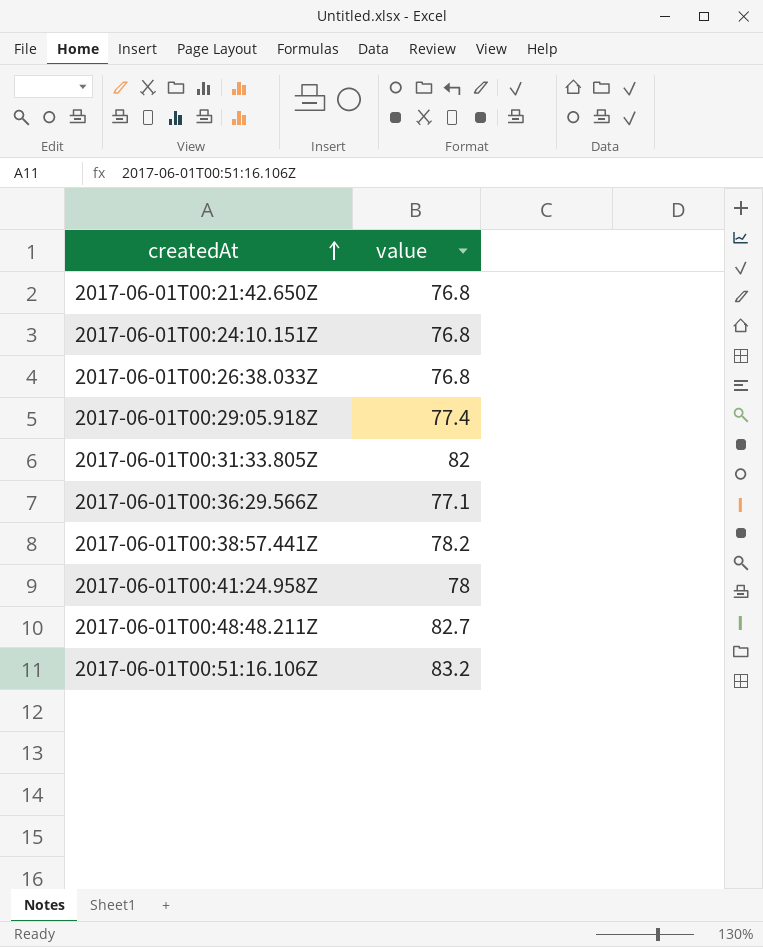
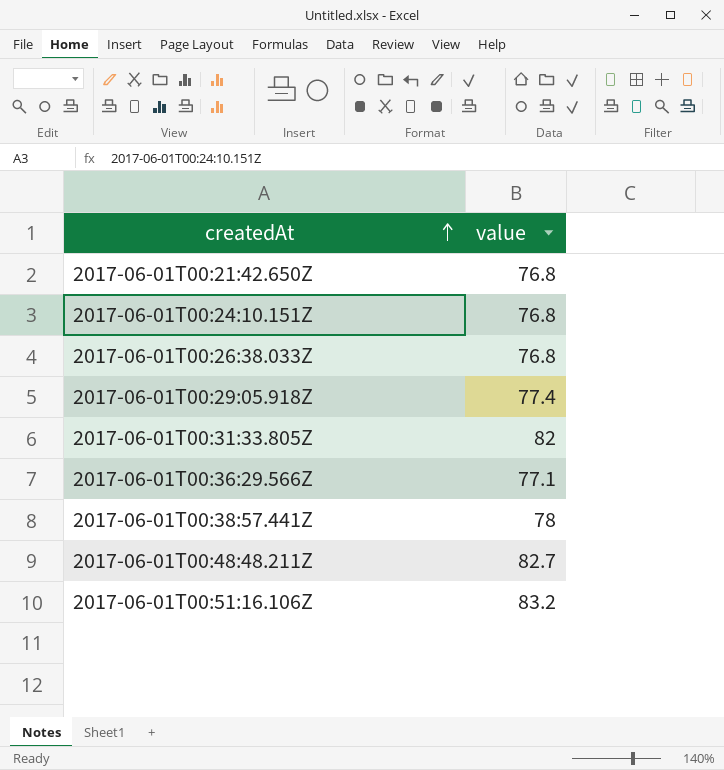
row 2017-06-01T00:41:24.958Z: 78 -> none
2017-06-01T00:38:57.441Z | value: 78.2 -> 78

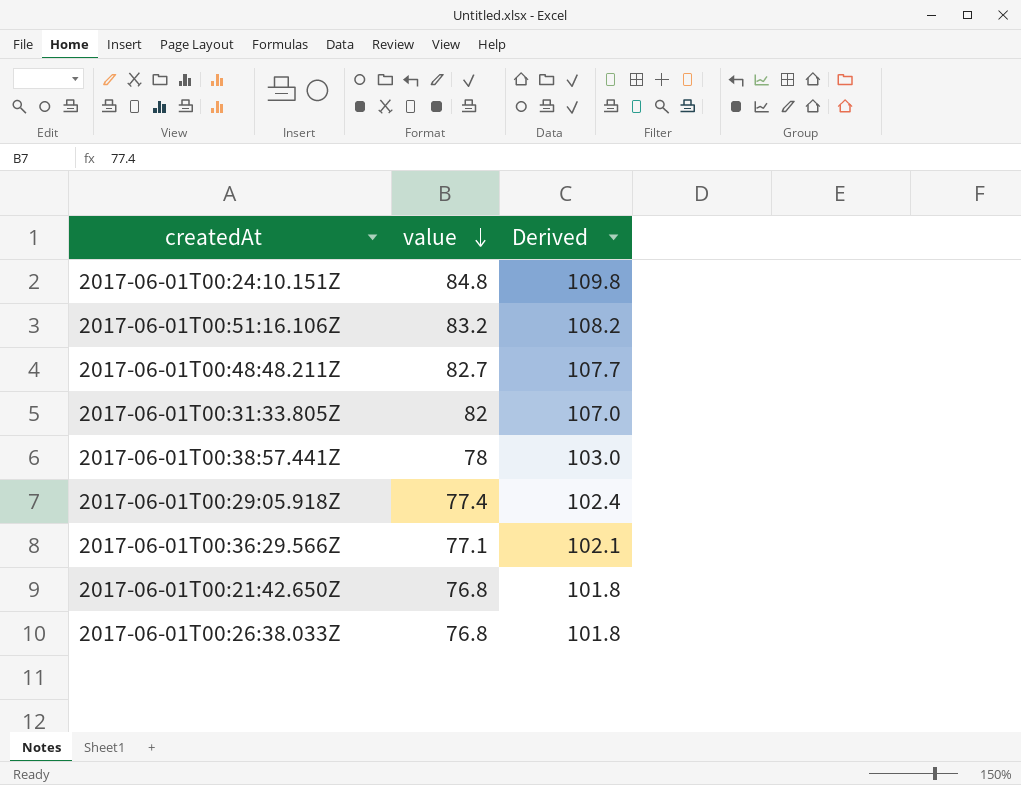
row order: createdAt ascending -> value descending
column Derived | formula: none -> [value] + 25
2017-06-01T00:24:10.151Z | value: 76.8 -> 84.8

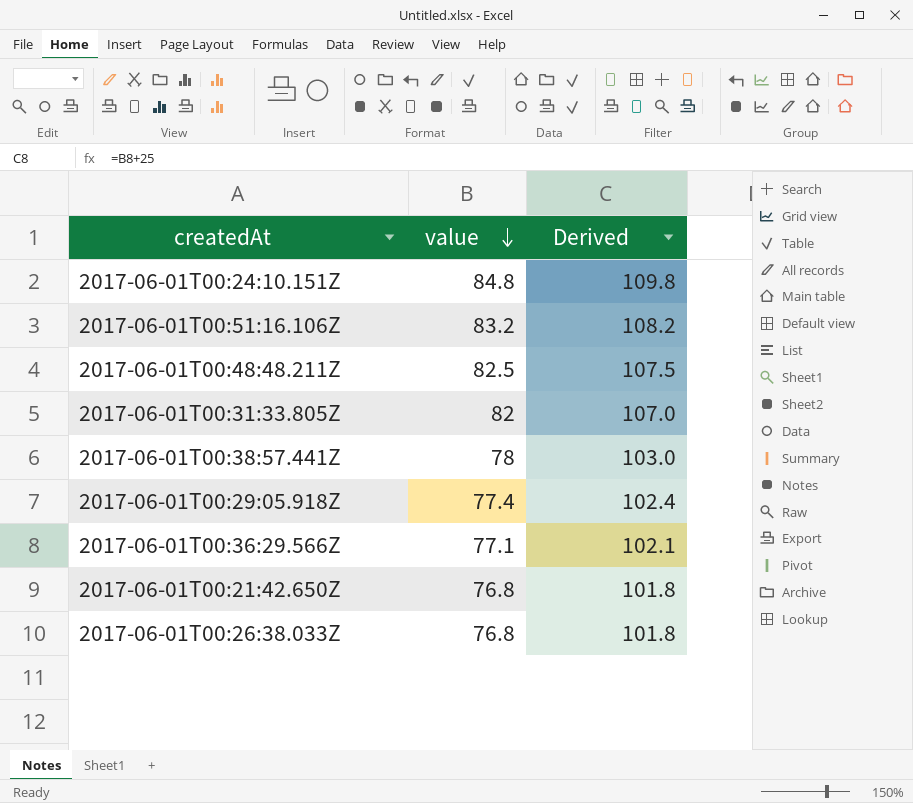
2017-06-01T00:48:48.211Z | value: 82.7 -> 82.5
2017-06-01T00:48:48.211Z | Derived: 107.7 -> 107.5

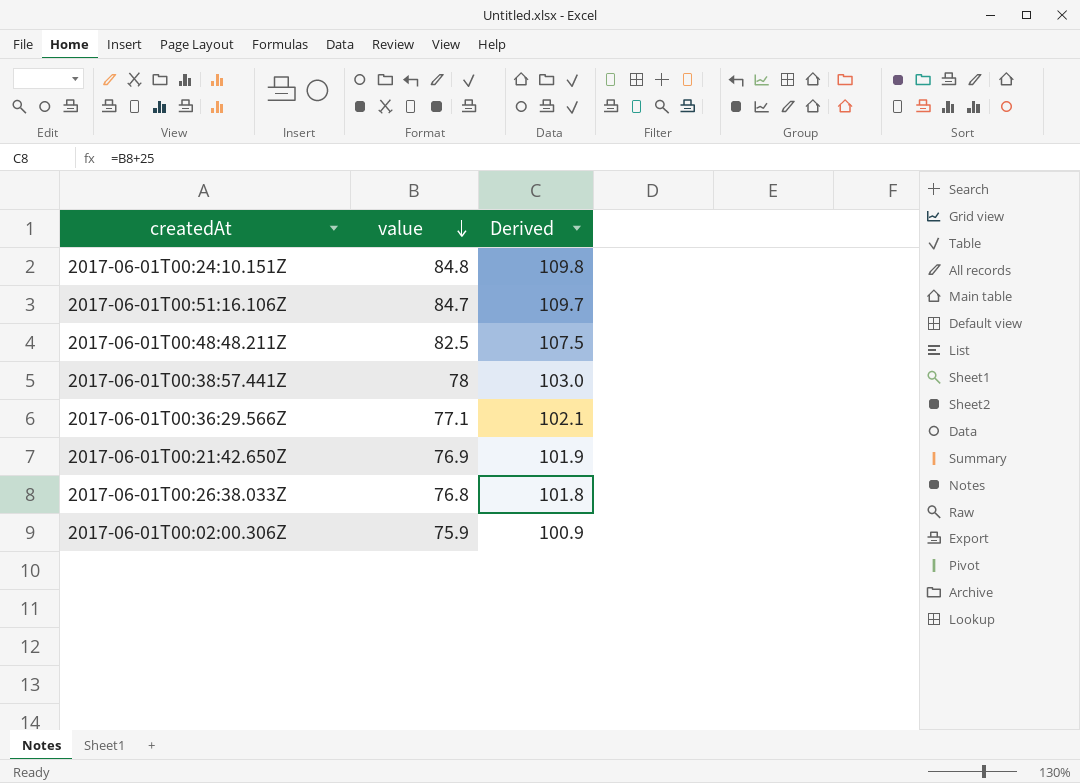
row 2017-06-01T00:31:33.805Z: 82 | 107.0 -> none
row 2017-06-01T00:29:05.918Z: 77.4 | 102.4 -> none
2017-06-01T00:51:16.106Z | value: 83.2 -> 84.7
2017-06-01T00:51:16.106Z | Derived: 108.2 -> 109.7
2017-06-01T00:21:42.650Z | value: 76.8 -> 76.9
2017-06-01T00:21:42.650Z | Derived: 101.8 -> 101.9
row 2017-06-01T00:02:00.306Z: none -> 75.9 | 100.9

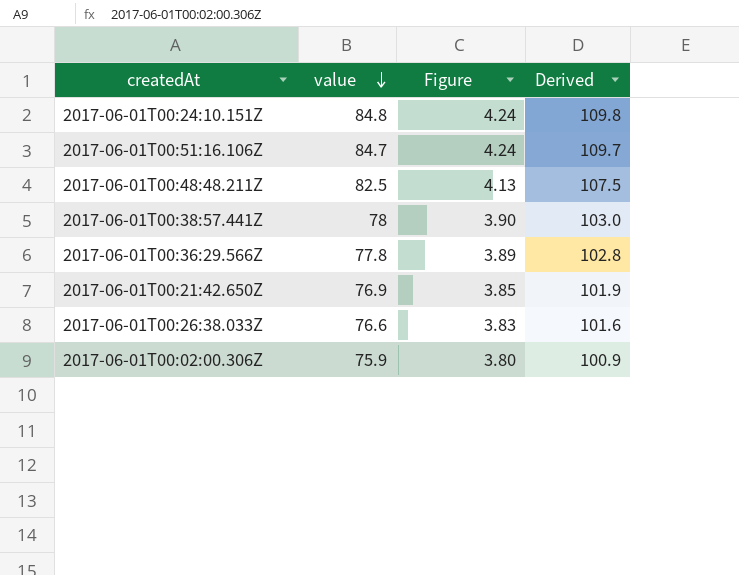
column Figure | formula: none -> [value] * 0.05
2017-06-01T00:36:29.566Z | value: 77.1 -> 77.8
2017-06-01T00:36:29.566Z | Derived: 102.1 -> 102.8
2017-06-01T00:26:38.033Z | value: 76.8 -> 76.6
2017-06-01T00:26:38.033Z | Derived: 101.8 -> 101.6

